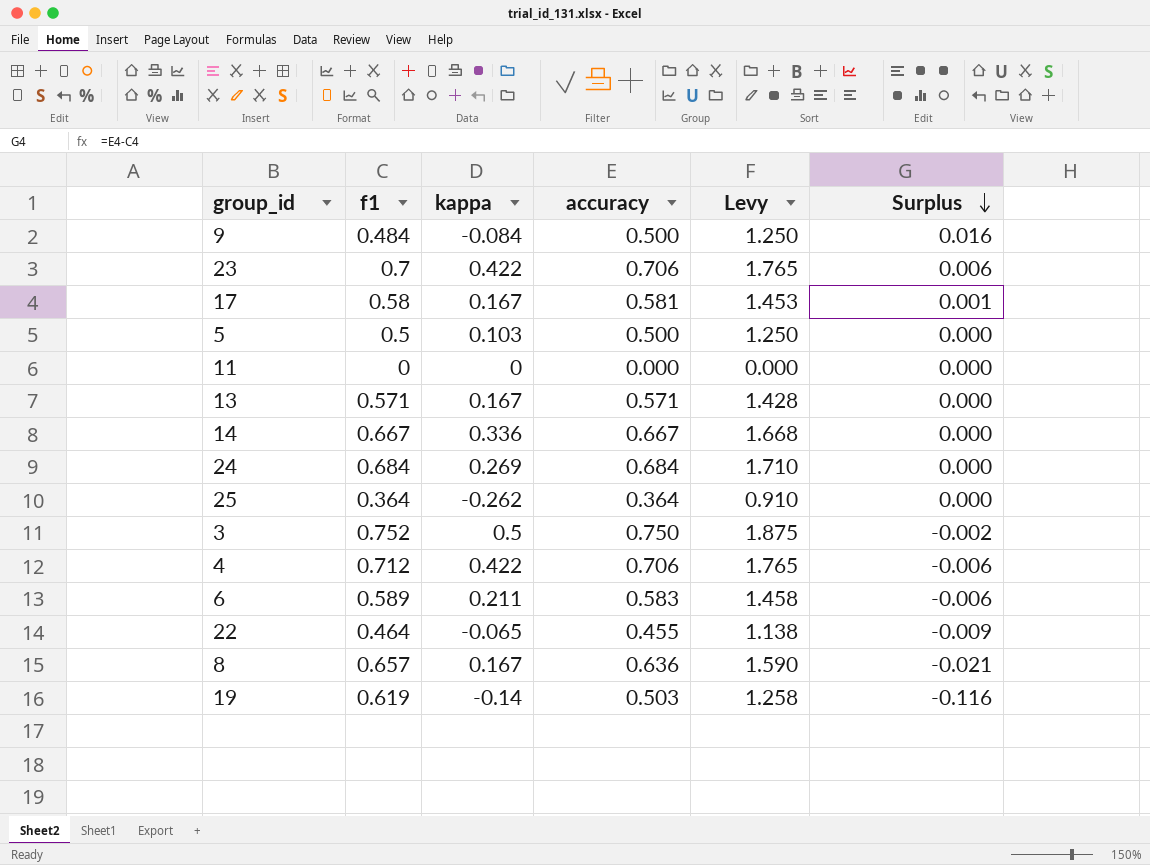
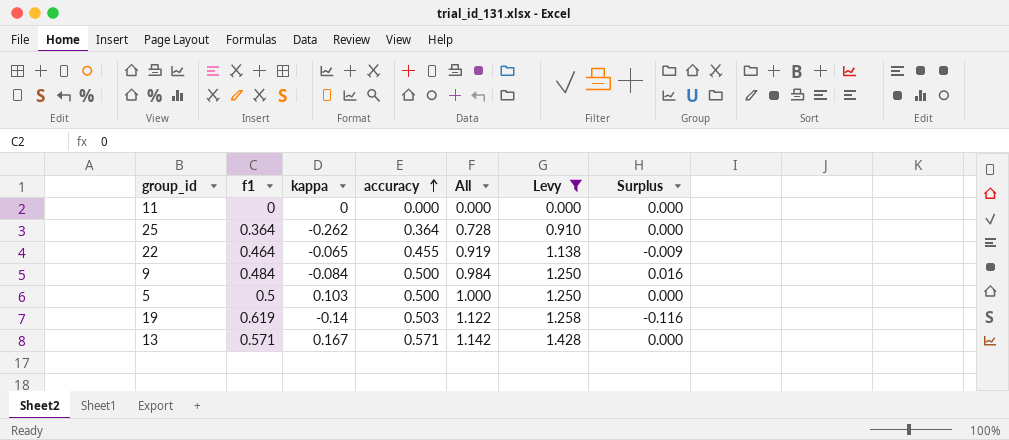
filter: none -> Levy <= 1.428
row order: Surplus descending -> accuracy ascending
column All | formula: none -> [f1] + [accuracy]

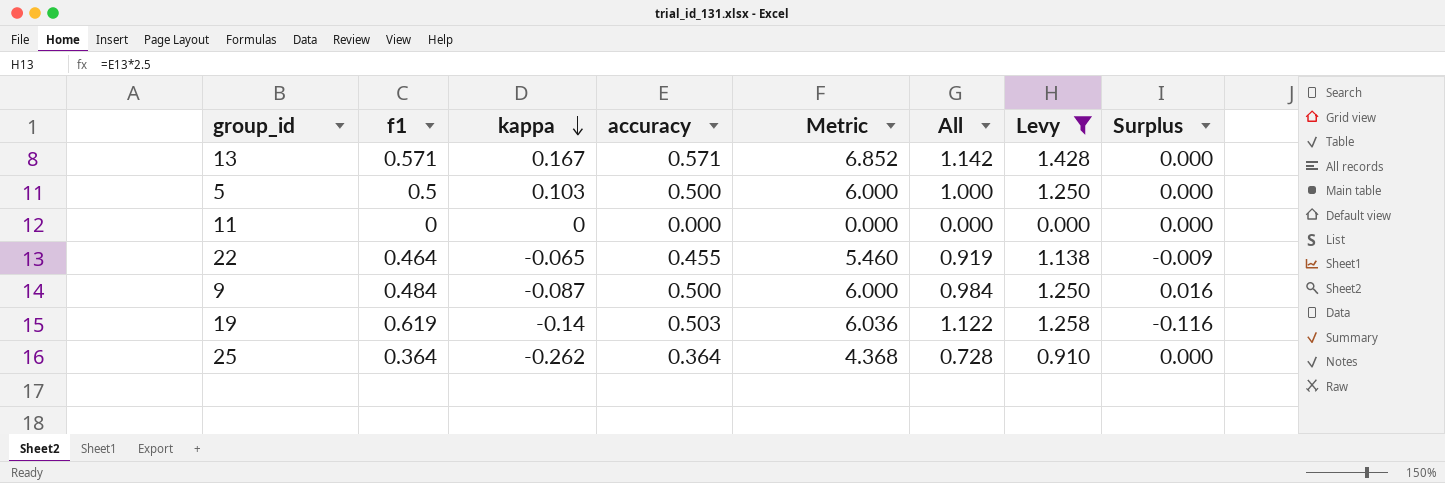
row order: accuracy ascending -> kappa descending
column Metric | formula: none -> [accuracy] * 12
9 | kappa: -0.084 -> -0.087

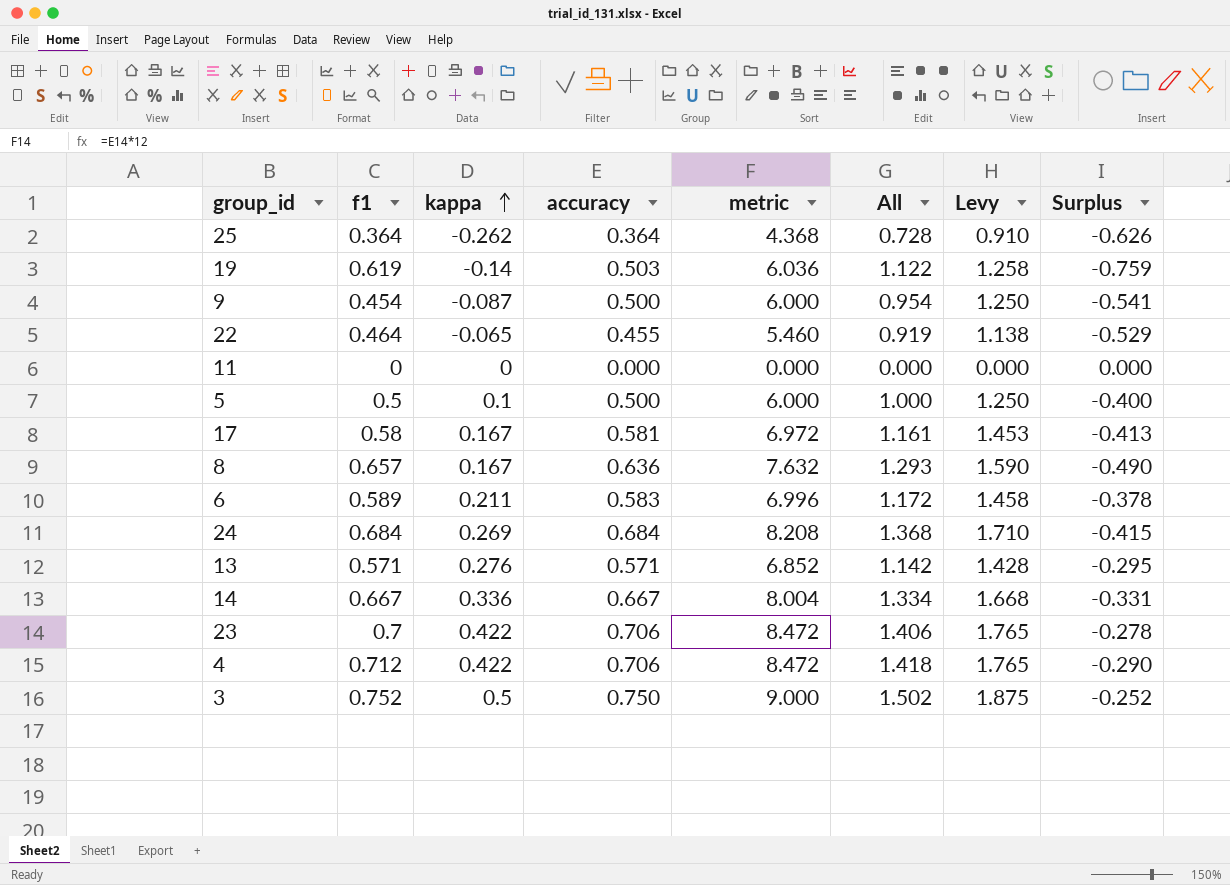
filter: Levy <= 1.428 -> none
row order: kappa descending -> kappa ascending
column name: Metric -> metric
column Surplus | formula: [accuracy] - [f1] -> [kappa] - [f1]
9 | f1: 0.484 -> 0.454
9 | All: 0.984 -> 0.954
5 | kappa: 0.103 -> 0.1
13 | kappa: 0.167 -> 0.276

